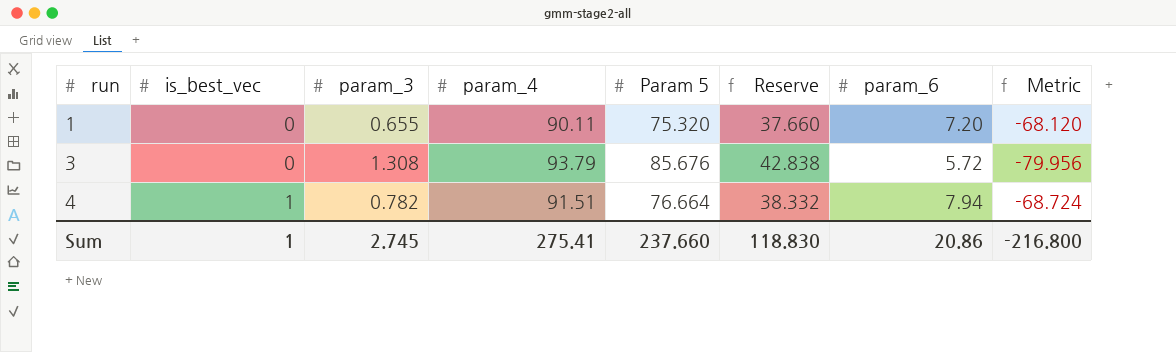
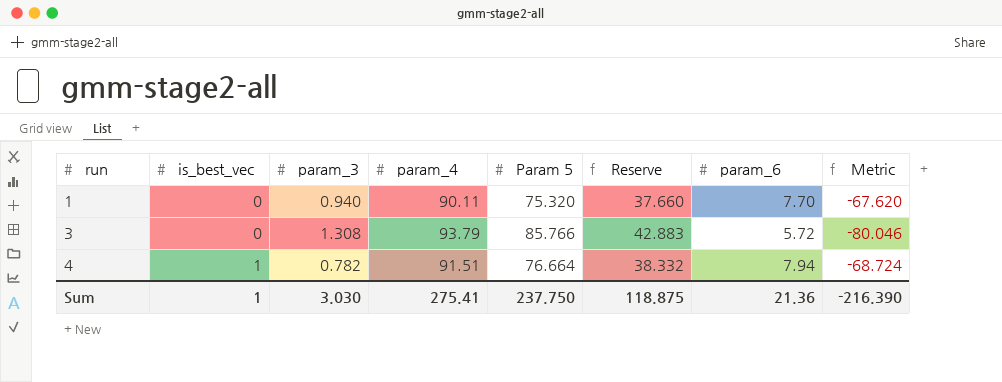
1 | param_3: 0.655 -> 0.940
1 | param_6: 7.20 -> 7.70
1 | Metric: -68.120 -> -67.620
3 | Param 5: 85.676 -> 85.766
3 | Reserve: 42.838 -> 42.883
3 | Metric: -79.956 -> -80.046
Sum | param_3: 2.745 -> 3.030
Sum | Param 5: 237.660 -> 237.750
Sum | Reserve: 118.830 -> 118.875
Sum | param_6: 20.86 -> 21.36
Sum | Metric: -216.800 -> -216.390

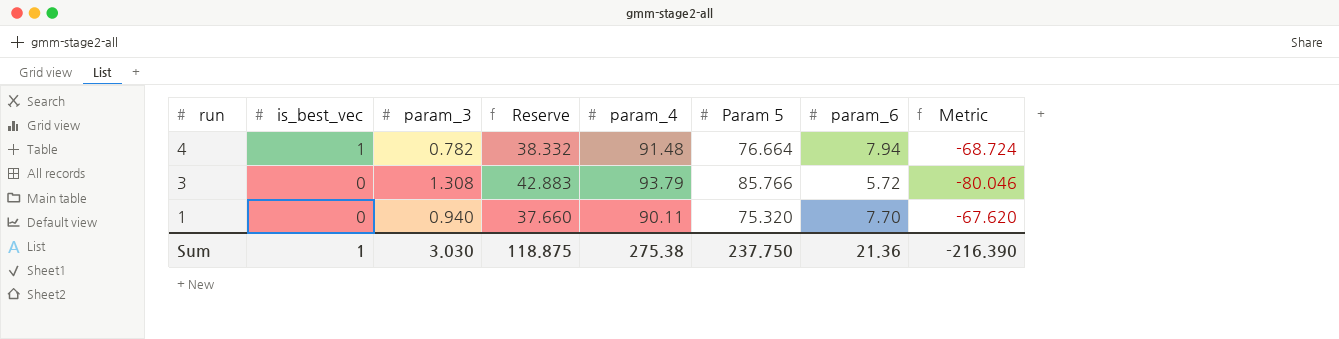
row order: run ascending -> run descending
column Reserve | position: 6 -> 4
4 | param_4: 91.51 -> 91.48
Sum | param_4: 275.41 -> 275.38

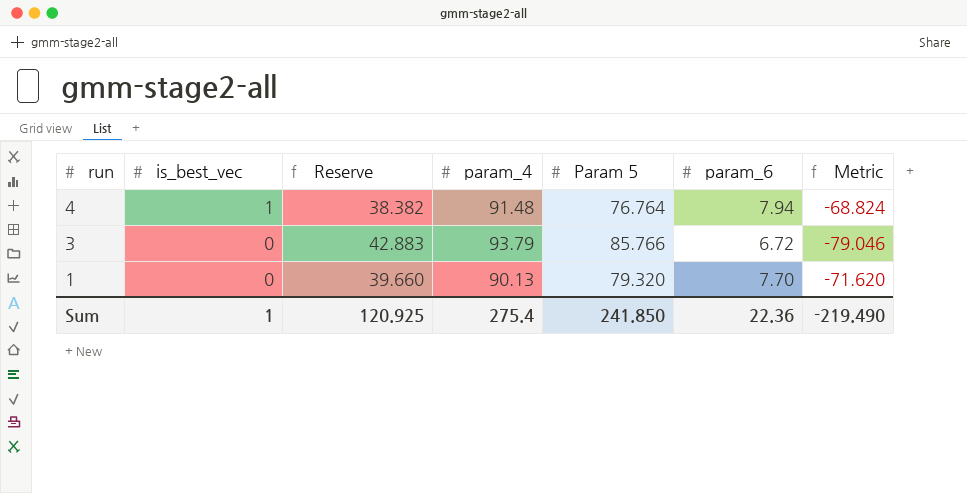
column param_3 | position: 3 -> none
4 | Reserve: 38.332 -> 38.382
4 | Param 5: 76.664 -> 76.764
4 | Metric: -68.724 -> -68.824
3 | param_6: 5.72 -> 6.72
3 | Metric: -80.046 -> -79.046
1 | Reserve: 37.660 -> 39.660
1 | param_4: 90.11 -> 90.13
1 | Param 5: 75.320 -> 79.320
1 | Metric: -67.620 -> -71.620
Sum | Reserve: 118.875 -> 120.925
Sum | param_4: 275.38 -> 275.4
Sum | Param 5: 237.750 -> 241.850
Sum | param_6: 21.36 -> 22.36
Sum | Metric: -216.390 -> -219.490

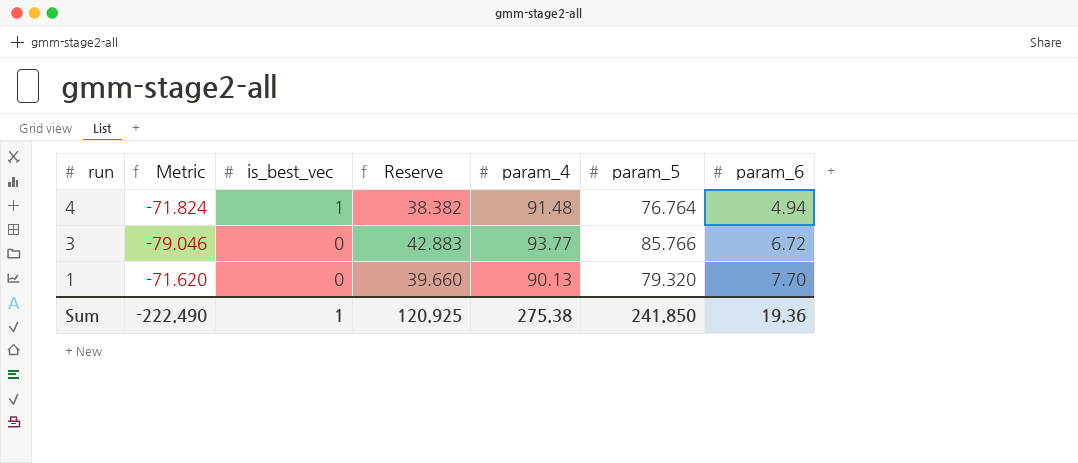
column Metric | position: 7 -> 2
column name: Param 5 -> param_5
4 | Metric: -68.824 -> -71.824
4 | param_6: 7.94 -> 4.94
3 | param_4: 93.79 -> 93.77
Sum | Metric: -219.490 -> -222.490
Sum | param_4: 275.4 -> 275.38
Sum | param_6: 22.36 -> 19.36

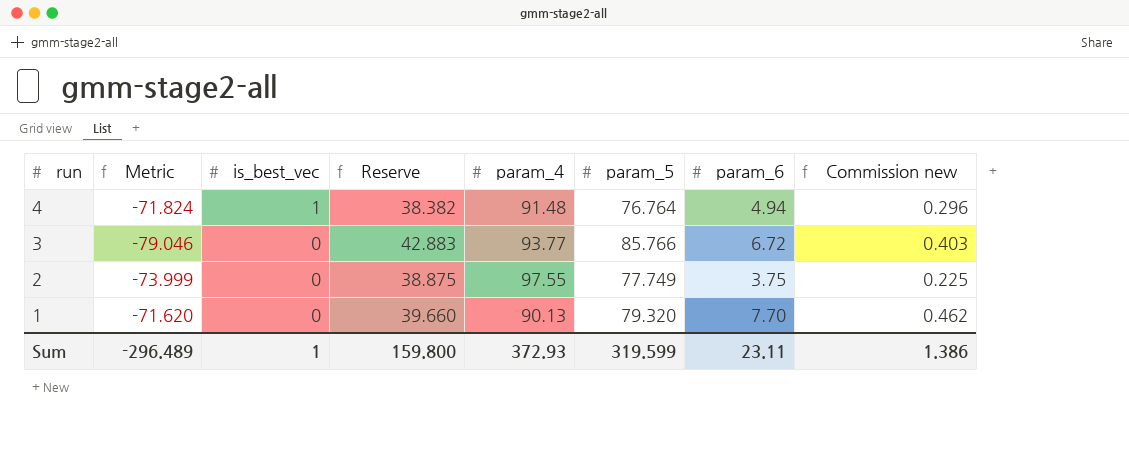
column Commission new | formula: none -> [param_6] * 0.06
row 2: none -> -73.999 | 0 | 38.875 | 97.55 | 77.749 | 3.75 | 0.225
Sum | Metric: -222.490 -> -296.489
Sum | Reserve: 120.925 -> 159.800
Sum | param_4: 275.38 -> 372.93
Sum | param_5: 241.850 -> 319.599
Sum | param_6: 19.36 -> 23.11

